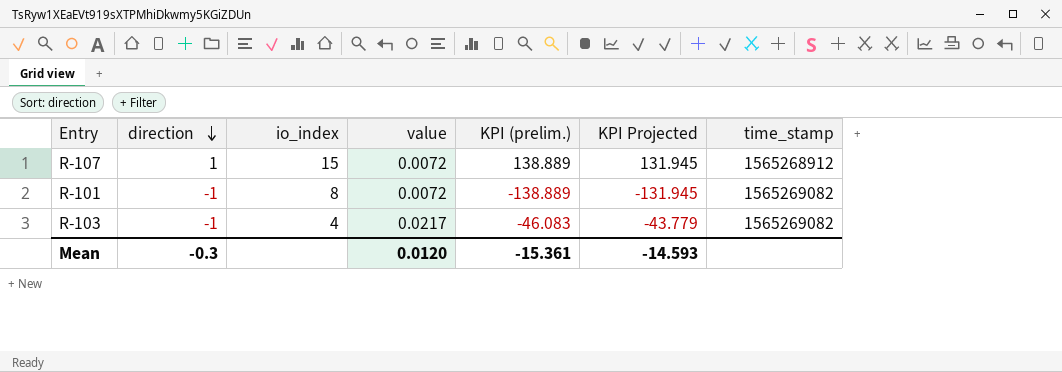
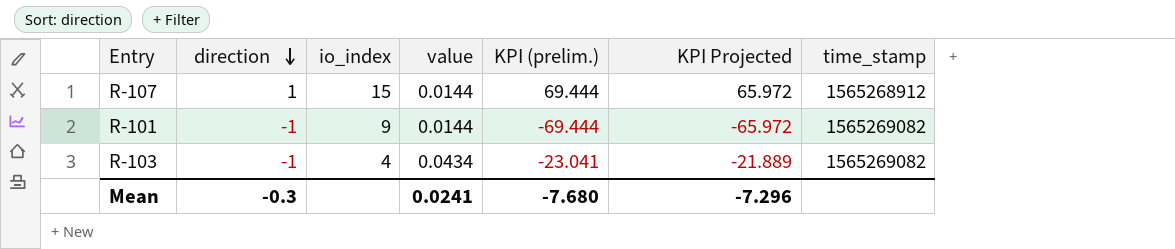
R-107 | value: 0.0072 -> 0.0144
R-107 | KPI (prelim.): 138.889 -> 69.444
R-107 | KPI Projected: 131.945 -> 65.972
R-101 | io_index: 8 -> 9
R-101 | value: 0.0072 -> 0.0144
R-101 | KPI (prelim.): -138.889 -> -69.444
R-101 | KPI Projected: -131.945 -> -65.972
R-103 | value: 0.0217 -> 0.0434
R-103 | KPI (prelim.): -46.083 -> -23.041
R-103 | KPI Projected: -43.779 -> -21.889
Mean | value: 0.0120 -> 0.0241
Mean | KPI (prelim.): -15.361 -> -7.680
Mean | KPI Projected: -14.593 -> -7.296

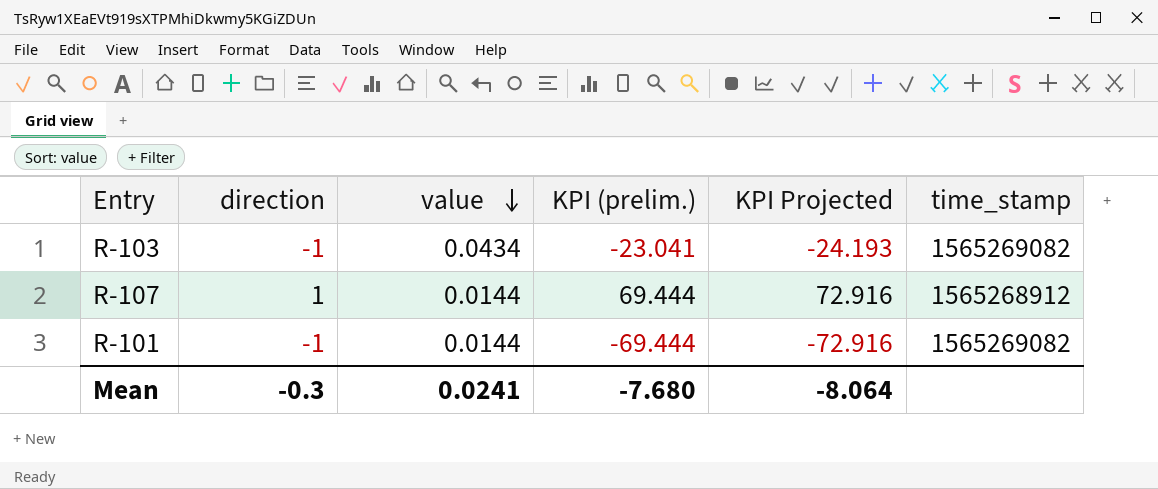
row order: direction descending -> value descending
column io_index | position: 3 -> none
column KPI Projected | formula: [KPI (prelim.)] * 0.95 -> [KPI (prelim.)] * 1.05
Mean | KPI Projected: -7.296 -> -8.064

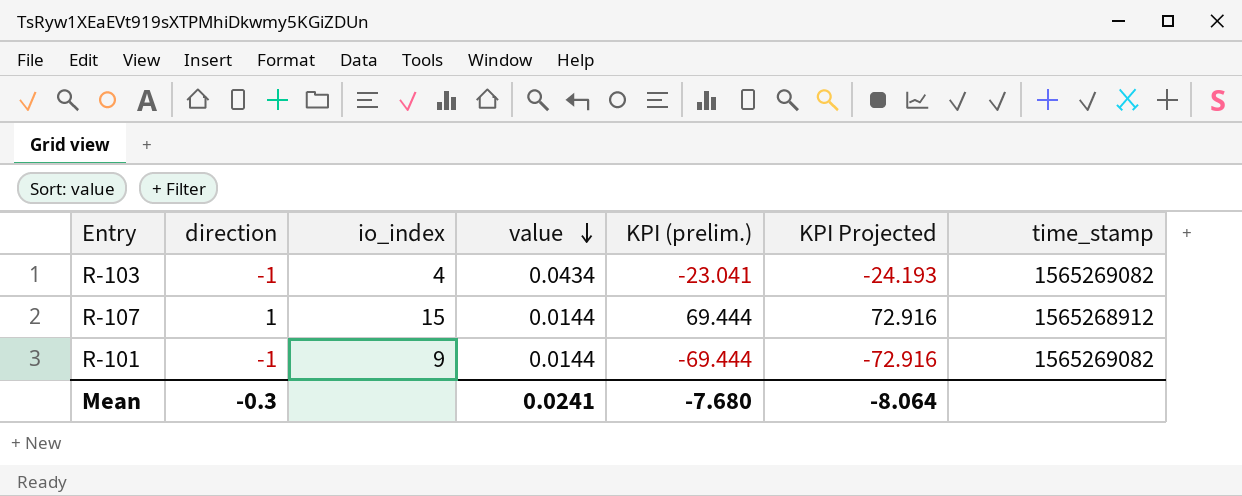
column io_index | position: none -> 3

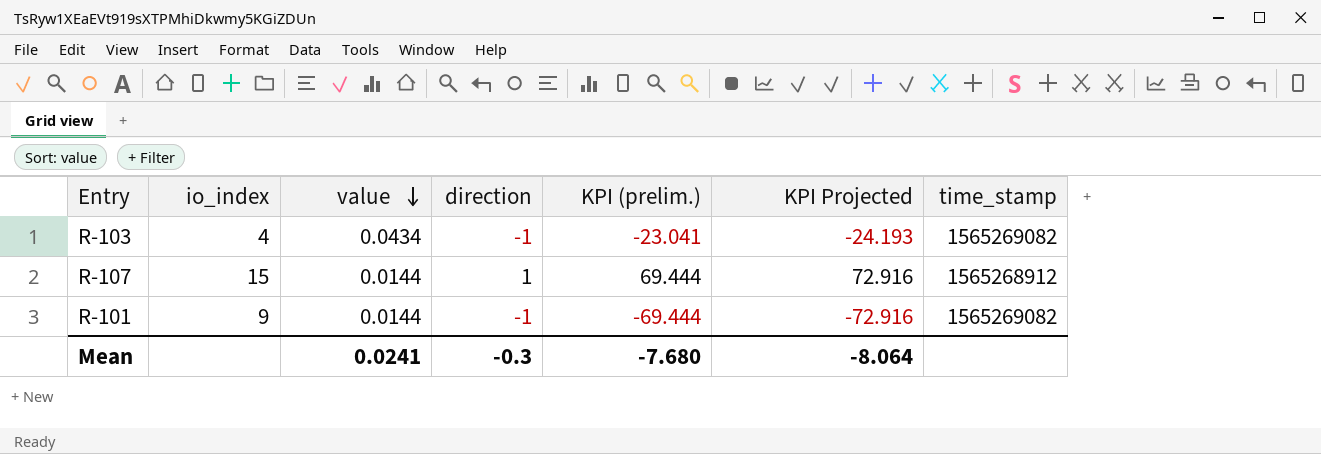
column direction | position: 2 -> 4

